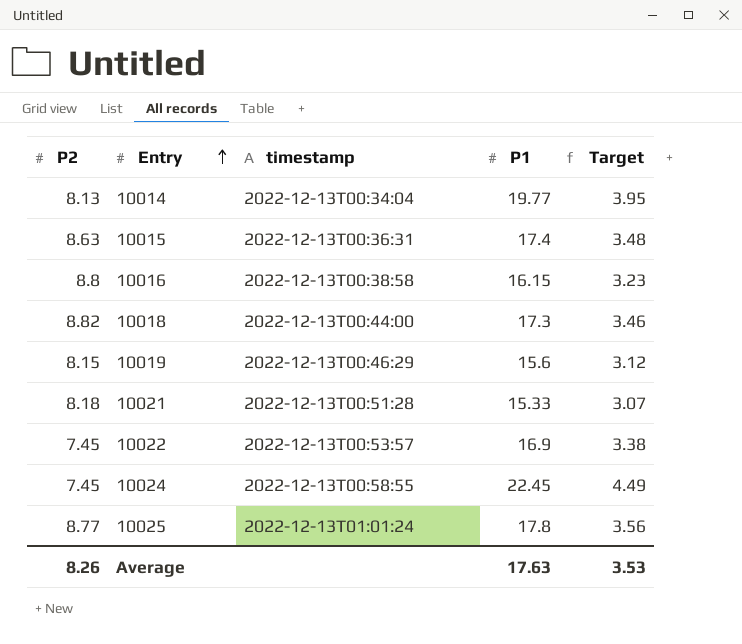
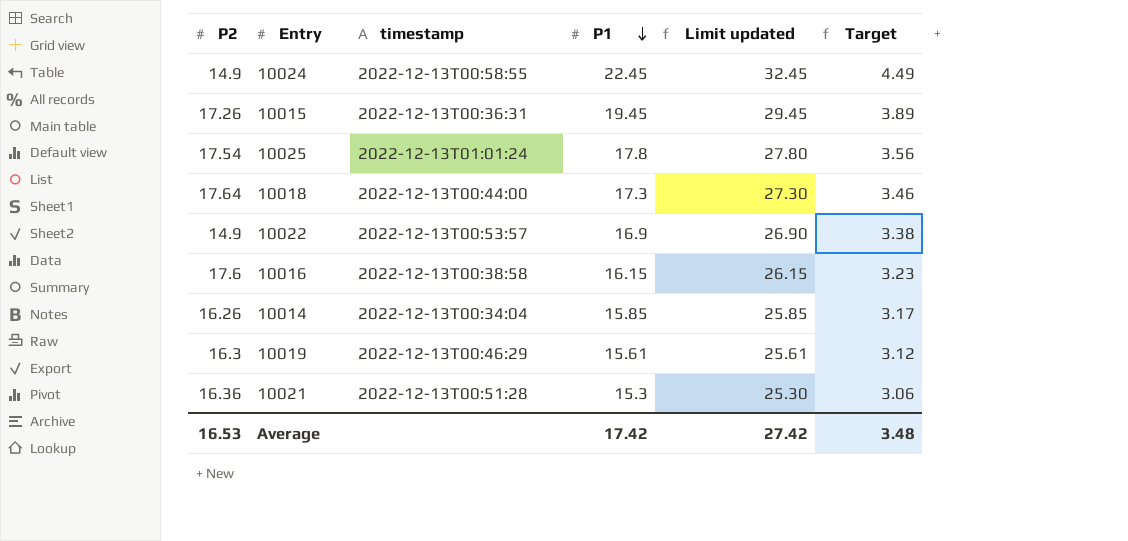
row order: Entry ascending -> P1 descending
column Limit updated | formula: none -> [P1] + 10
10024 | P2: 7.45 -> 14.9
10015 | P2: 8.63 -> 17.26
10015 | P1: 17.4 -> 19.45
10015 | Target: 3.48 -> 3.89
10025 | P2: 8.77 -> 17.54
10018 | P2: 8.82 -> 17.64
10022 | P2: 7.45 -> 14.9
10016 | P2: 8.8 -> 17.6
10014 | P2: 8.13 -> 16.26
10014 | P1: 19.77 -> 15.85
10014 | Target: 3.95 -> 3.17
10019 | P2: 8.15 -> 16.3
10019 | P1: 15.6 -> 15.61
10021 | P2: 8.18 -> 16.36
10021 | P1: 15.33 -> 15.3
10021 | Target: 3.07 -> 3.06
Average | P2: 8.26 -> 16.53
Average | P1: 17.63 -> 17.42
Average | Target: 3.53 -> 3.48

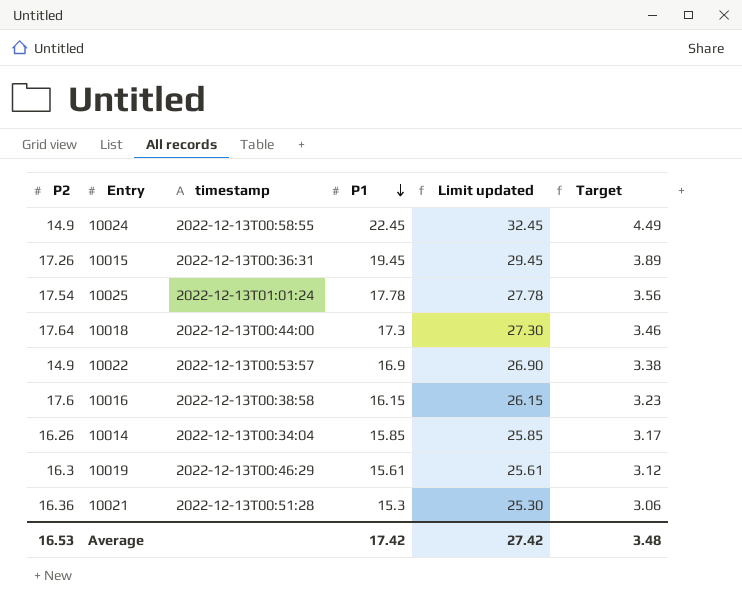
10025 | P1: 17.8 -> 17.78
10025 | Limit updated: 27.80 -> 27.78

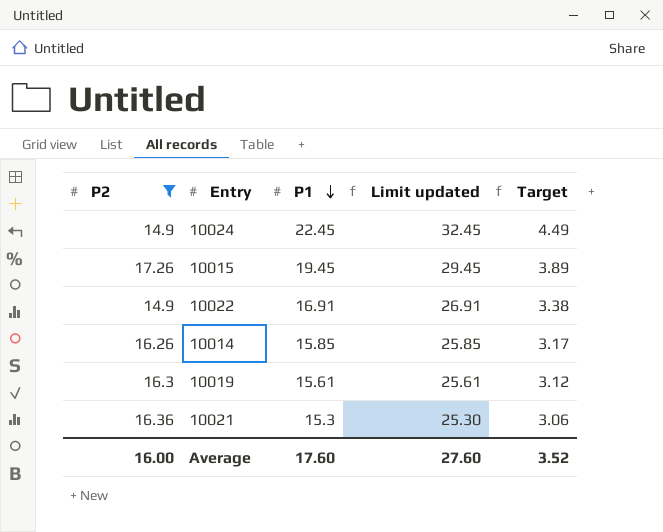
filter: none -> P2 <= 17.26
column timestamp | position: 3 -> none
10022 | P1: 16.9 -> 16.91
10022 | Limit updated: 26.90 -> 26.91
Average | P2: 16.53 -> 16.00
Average | P1: 17.42 -> 17.60
Average | Limit updated: 27.42 -> 27.60
Average | Target: 3.48 -> 3.52

